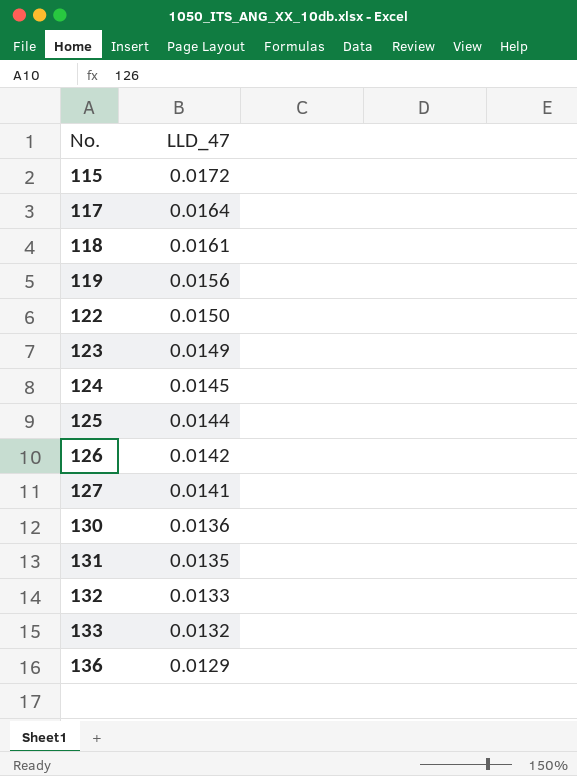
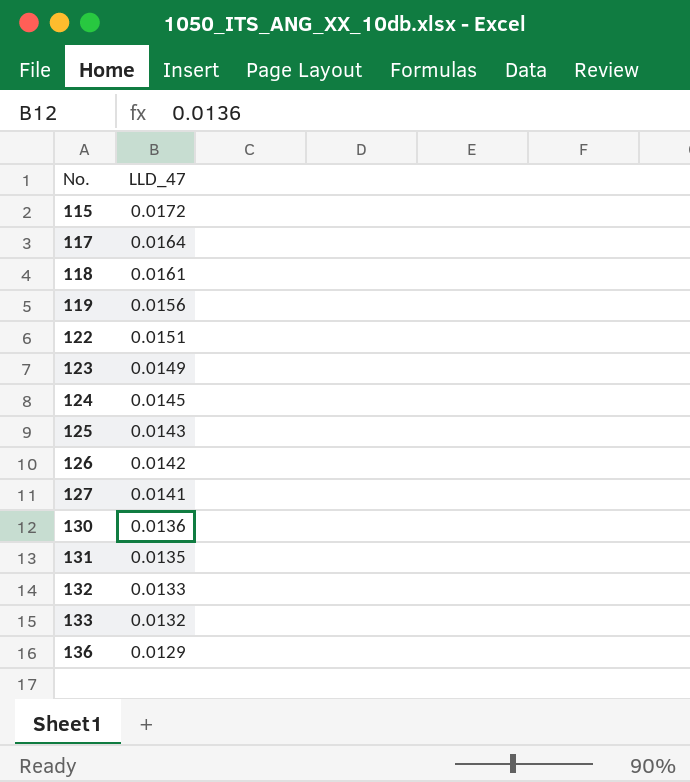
122 | LLD_47: 0.0150 -> 0.0151
125 | LLD_47: 0.0144 -> 0.0143

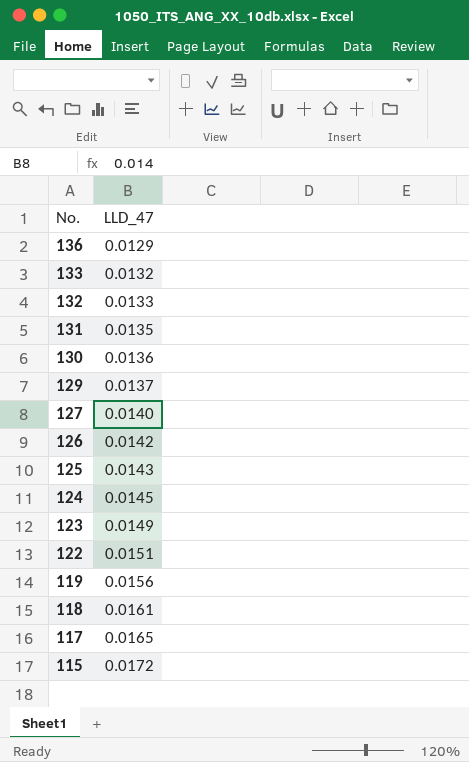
row order: No. ascending -> No. descending
row 129: none -> 0.0137
127 | LLD_47: 0.0141 -> 0.0140
117 | LLD_47: 0.0164 -> 0.0165

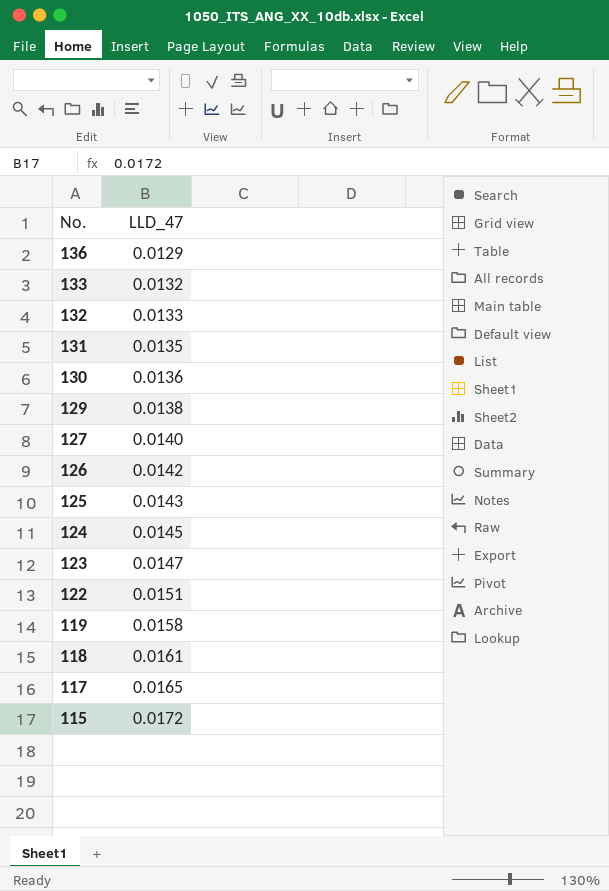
129 | LLD_47: 0.0137 -> 0.0138
123 | LLD_47: 0.0149 -> 0.0147
119 | LLD_47: 0.0156 -> 0.0158

